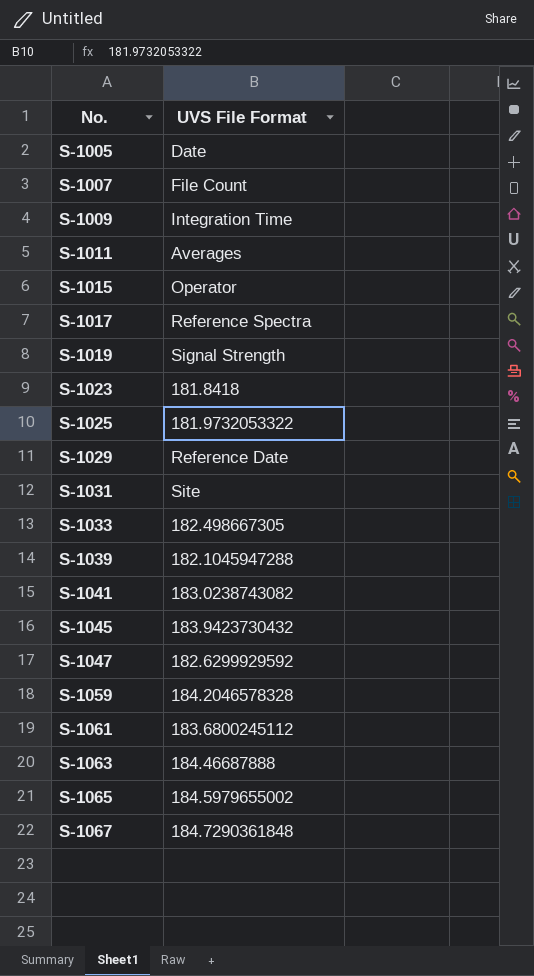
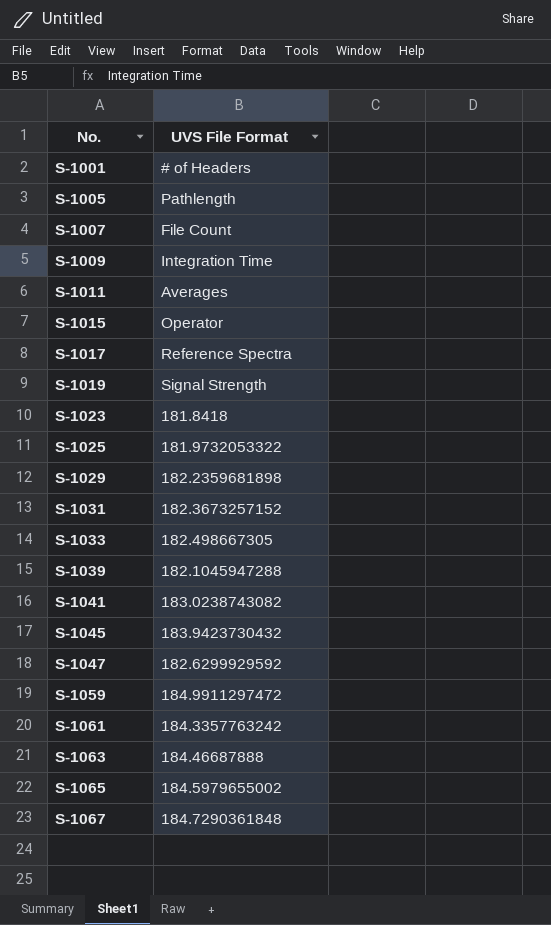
row S-1001: none -> # of Headers
S-1005 | UVS File Format: Date -> Pathlength
S-1029 | UVS File Format: Reference Date -> 182.2359681898
S-1031 | UVS File Format: Site -> 182.3673257152
S-1059 | UVS File Format: 184.2046578328 -> 184.9911297472
S-1061 | UVS File Format: 183.6800245112 -> 184.3357763242

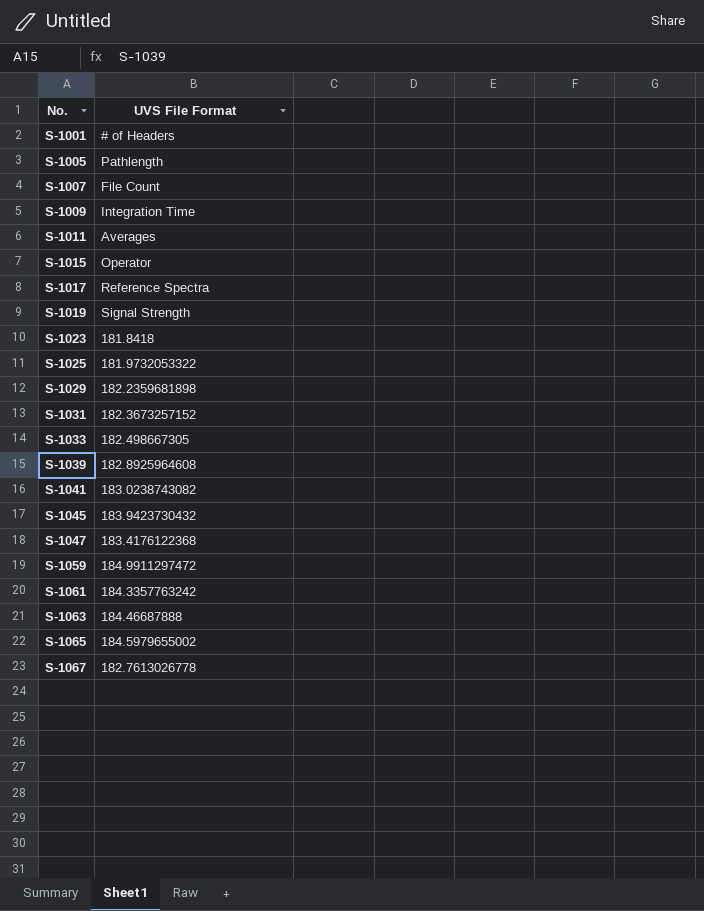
S-1039 | UVS File Format: 182.1045947288 -> 182.8925964608
S-1047 | UVS File Format: 182.6299929592 -> 183.4176122368
S-1067 | UVS File Format: 184.7290361848 -> 182.7613026778

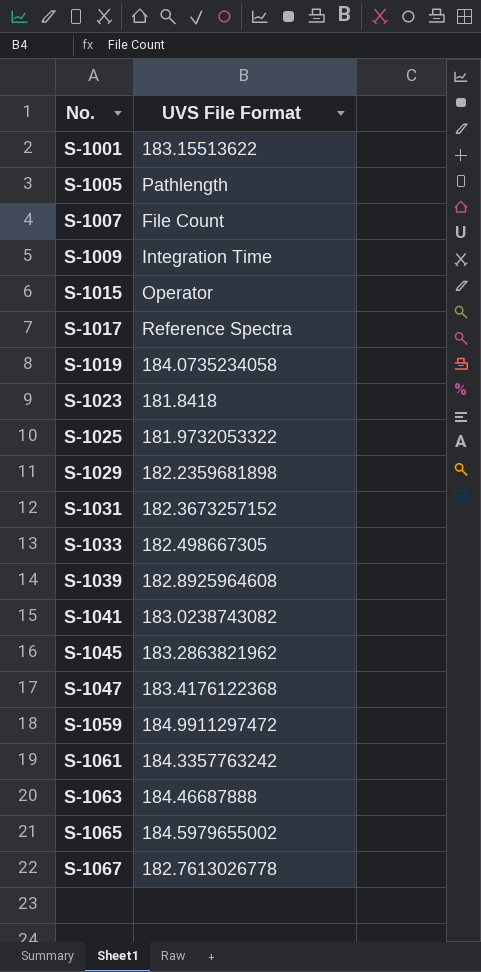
row S-1011: Averages -> none
S-1001 | UVS File Format: # of Headers -> 183.15513622
S-1019 | UVS File Format: Signal Strength -> 184.0735234058
S-1045 | UVS File Format: 183.9423730432 -> 183.2863821962

